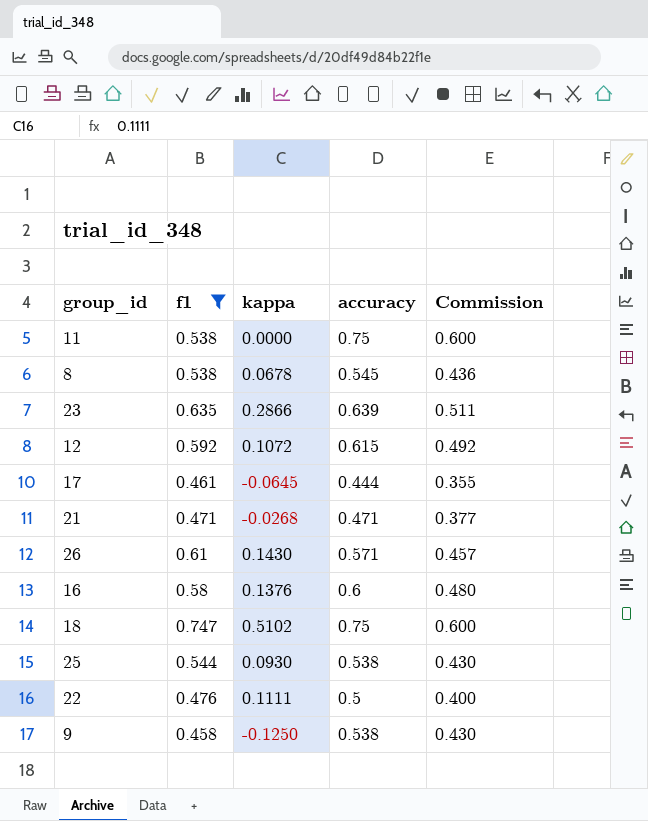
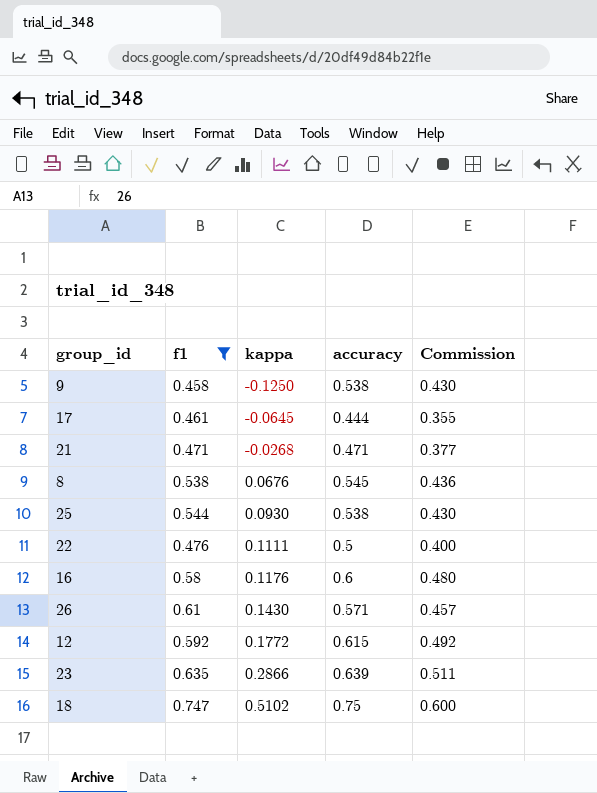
row order: none -> kappa ascending
row 11: 0.538 | 0.0000 | 0.75 | 0.600 -> none
8 | kappa: 0.0678 -> 0.0676
16 | kappa: 0.1376 -> 0.1176
12 | kappa: 0.1072 -> 0.1772

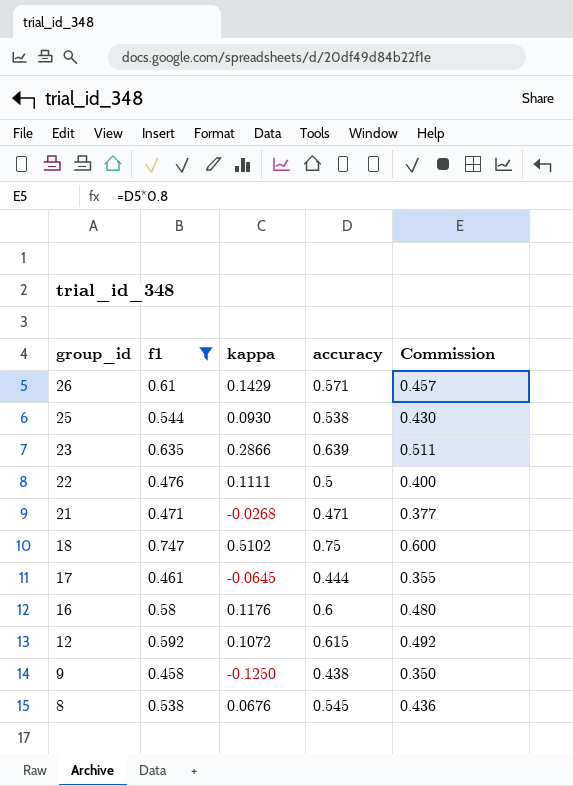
row order: kappa ascending -> group_id descending
26 | kappa: 0.1430 -> 0.1429
12 | kappa: 0.1772 -> 0.1072
9 | accuracy: 0.538 -> 0.438
9 | Commission: 0.430 -> 0.350

